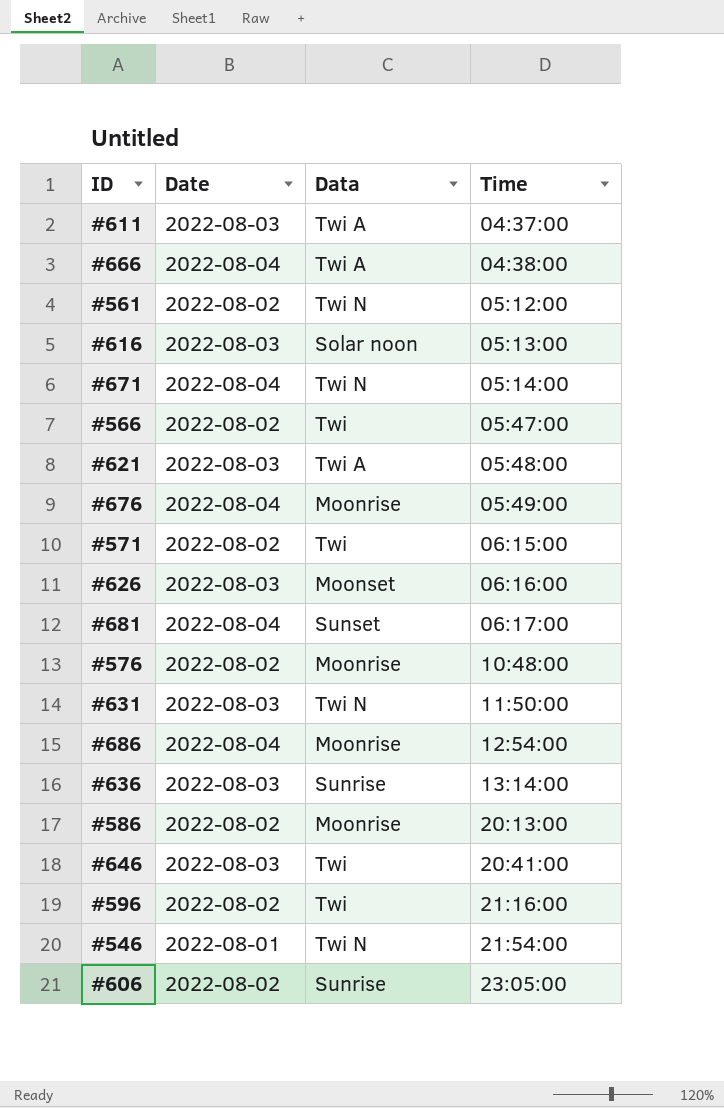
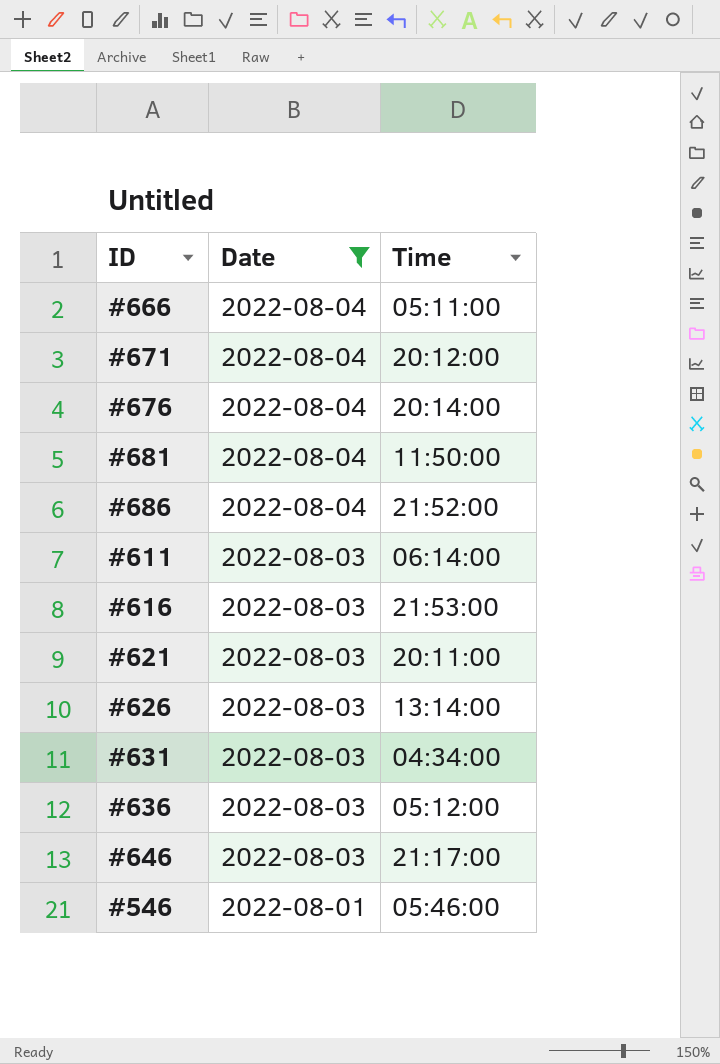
filter: none -> Date != 2022-08-02
row order: Time ascending -> Date descending
column Data | position: 3 -> none
#666 | Time: 04:38:00 -> 05:11:00
#671 | Time: 05:14:00 -> 20:12:00
#676 | Time: 05:49:00 -> 20:14:00
#681 | Time: 06:17:00 -> 11:50:00
#686 | Time: 12:54:00 -> 21:52:00
#611 | Time: 04:37:00 -> 06:14:00
#616 | Time: 05:13:00 -> 21:53:00
#621 | Time: 05:48:00 -> 20:11:00
#626 | Time: 06:16:00 -> 13:14:00
#631 | Time: 11:50:00 -> 04:34:00
#636 | Time: 13:14:00 -> 05:12:00
#646 | Time: 20:41:00 -> 21:17:00
#546 | Time: 21:54:00 -> 05:46:00

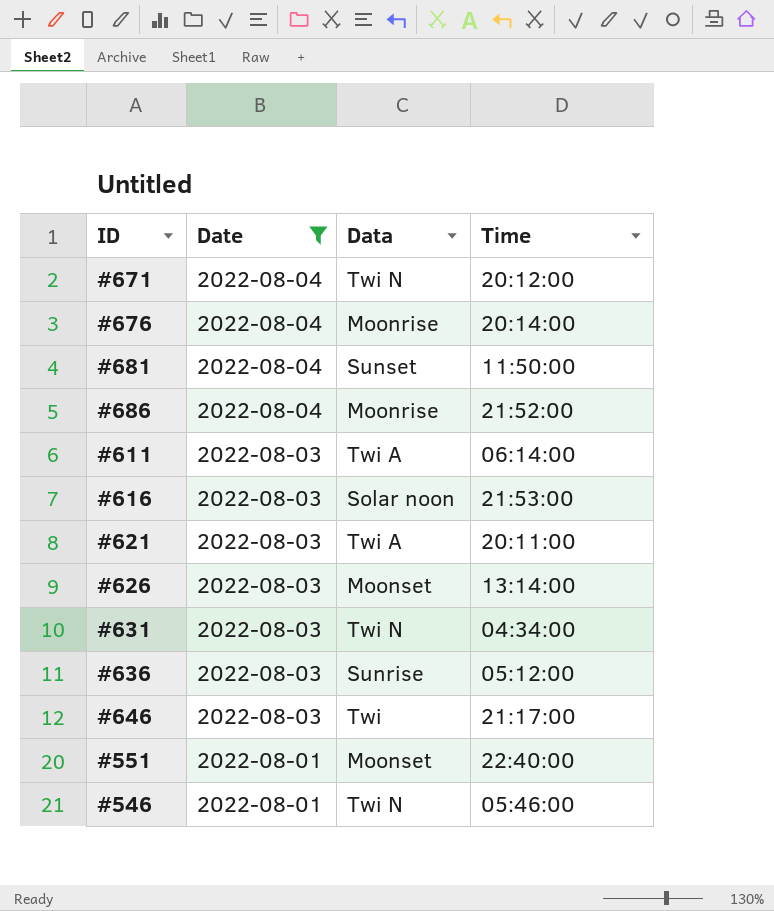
column Data | position: none -> 3
row #666: 2022-08-04 | 05:11:00 -> none
row #551: none -> 2022-08-01 | Moonset | 22:40:00

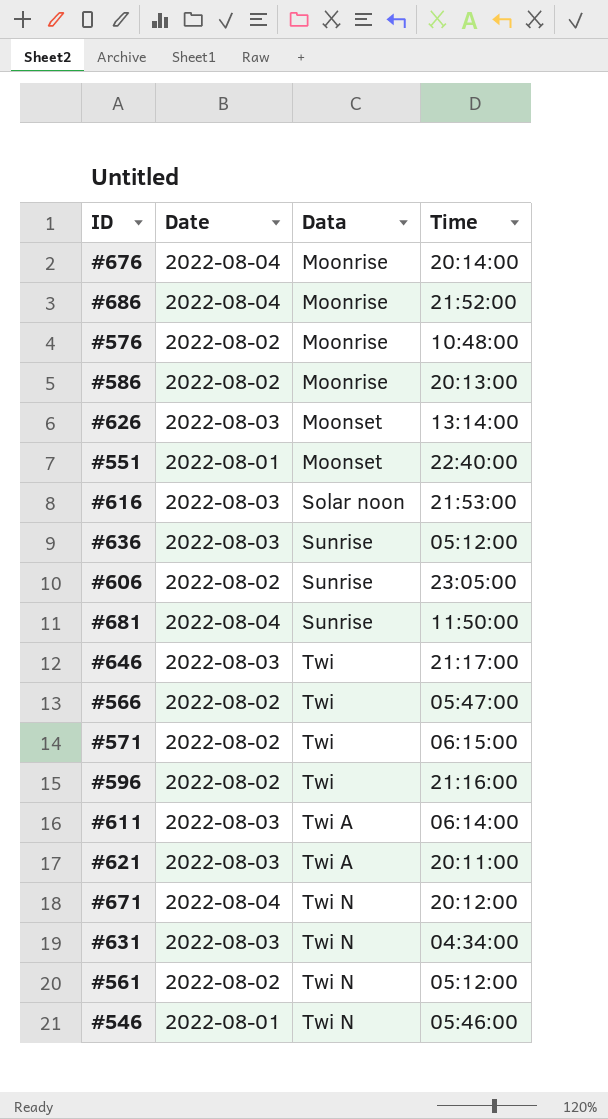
filter: Date != 2022-08-02 -> none
row order: Date descending -> Data ascending
#681 | Data: Sunset -> Sunrise

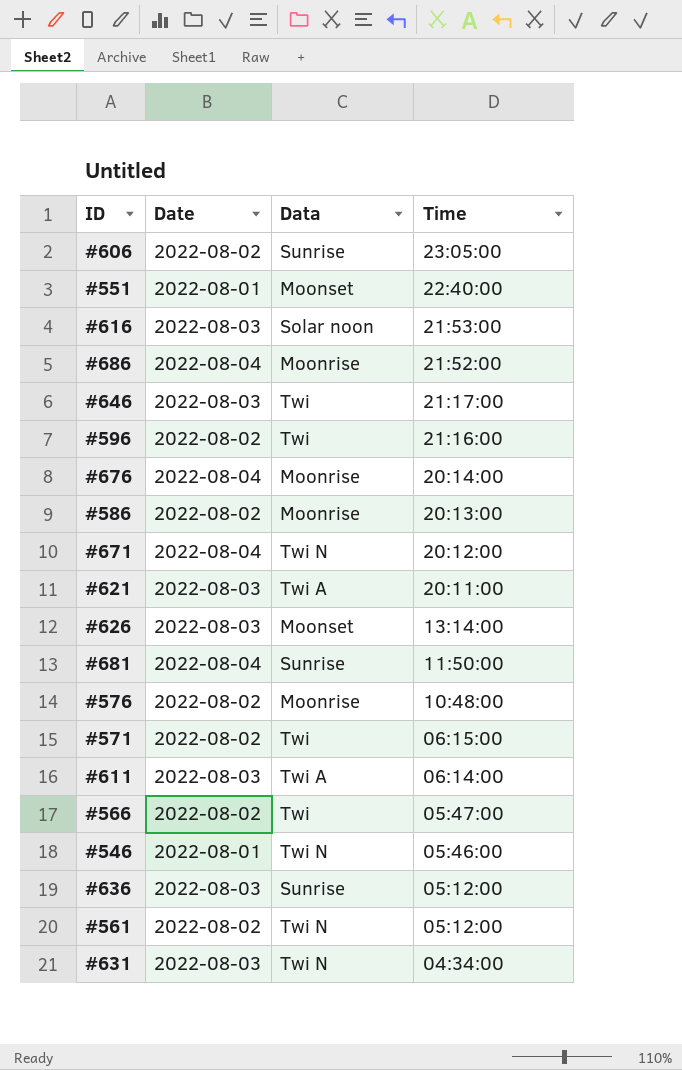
row order: Data ascending -> Time descending

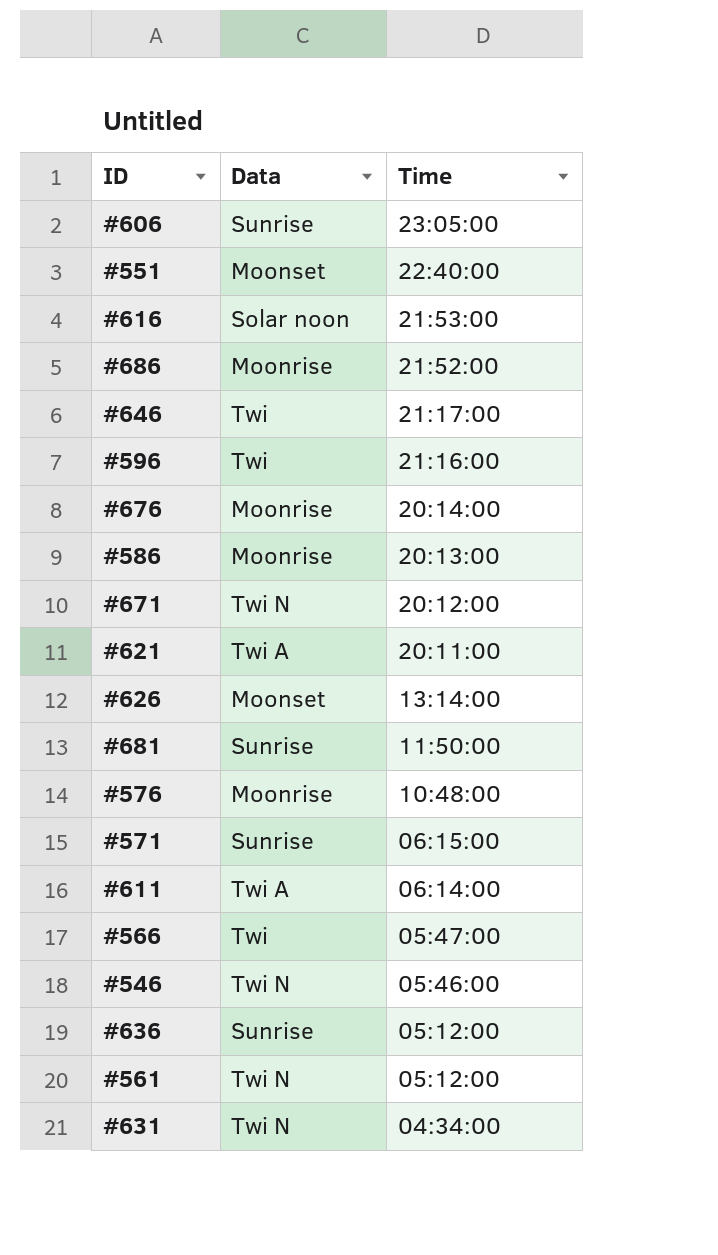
column Date | position: 2 -> none
#571 | Data: Twi -> Sunrise

